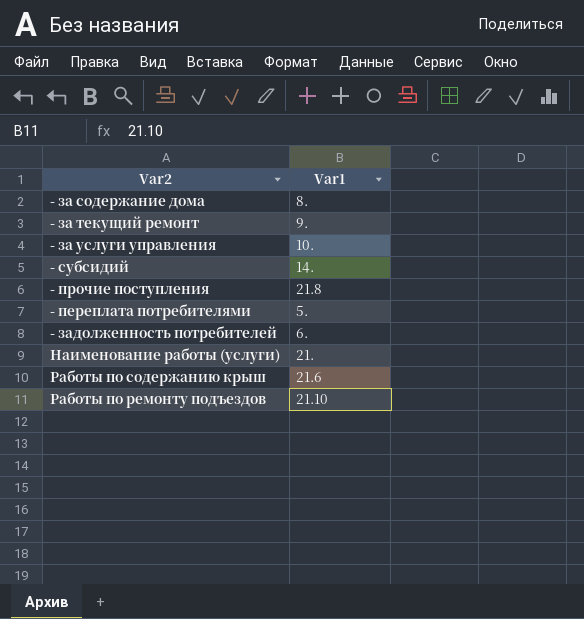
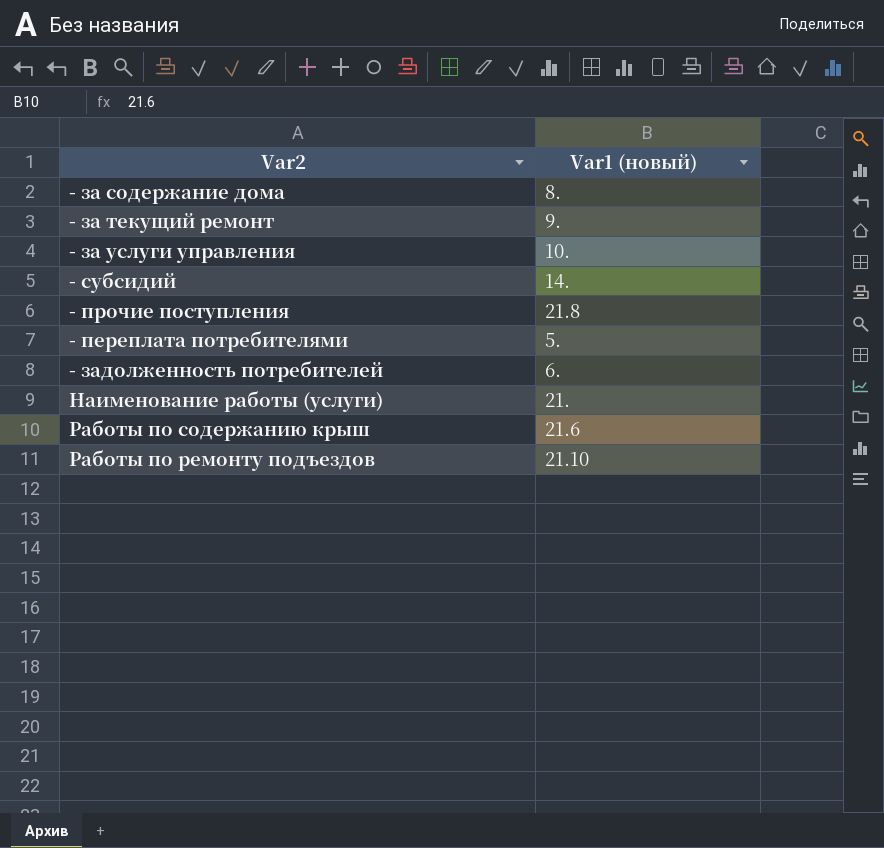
column name: Var1 -> Var1 (новый)

